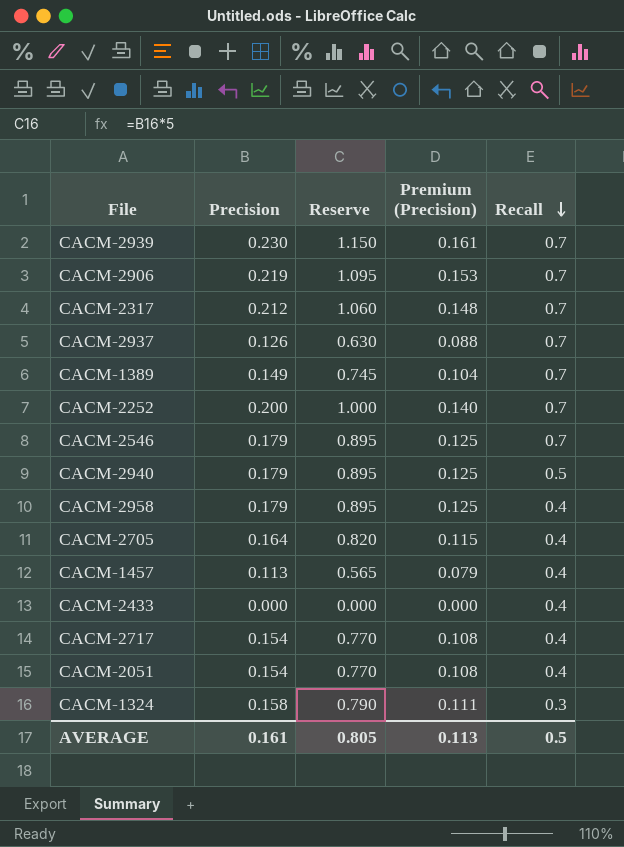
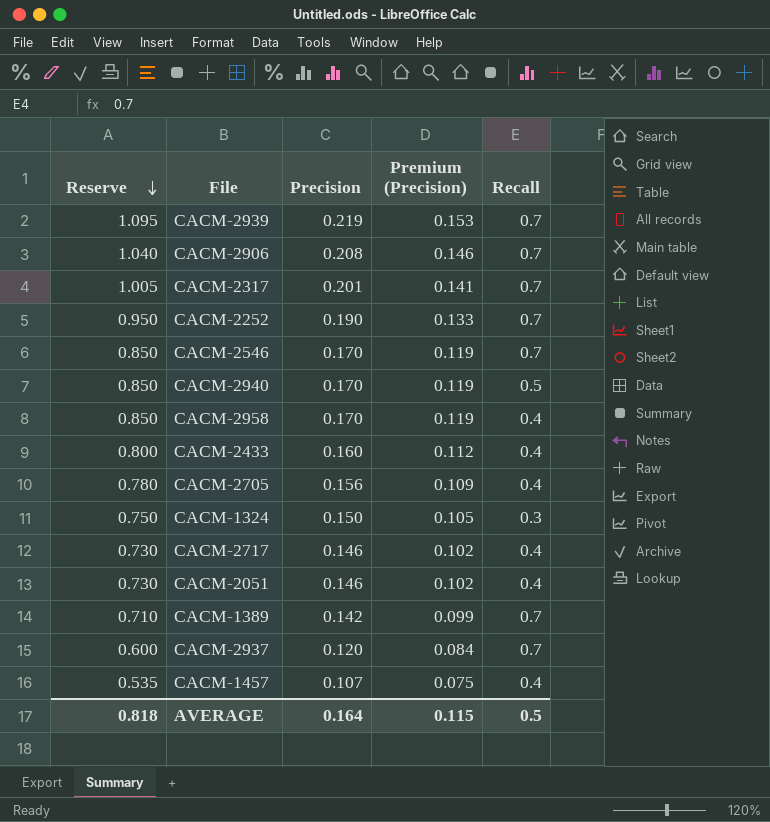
row order: Recall descending -> Reserve descending
column Reserve | position: 3 -> 1
CACM-2939 | Reserve: 1.150 -> 1.095
CACM-2939 | Precision: 0.230 -> 0.219
CACM-2939 | Premium (Precision): 0.161 -> 0.153
CACM-2906 | Reserve: 1.095 -> 1.040
CACM-2906 | Precision: 0.219 -> 0.208
CACM-2906 | Premium (Precision): 0.153 -> 0.146
CACM-2317 | Reserve: 1.060 -> 1.005
CACM-2317 | Precision: 0.212 -> 0.201
CACM-2317 | Premium (Precision): 0.148 -> 0.141
CACM-2252 | Reserve: 1.000 -> 0.950
CACM-2252 | Precision: 0.200 -> 0.190
CACM-2252 | Premium (Precision): 0.140 -> 0.133
CACM-2546 | Reserve: 0.895 -> 0.850
CACM-2546 | Precision: 0.179 -> 0.170
CACM-2546 | Premium (Precision): 0.125 -> 0.119
CACM-2940 | Reserve: 0.895 -> 0.850
CACM-2940 | Precision: 0.179 -> 0.170
CACM-2940 | Premium (Precision): 0.125 -> 0.119
CACM-2958 | Reserve: 0.895 -> 0.850
CACM-2958 | Precision: 0.179 -> 0.170
CACM-2958 | Premium (Precision): 0.125 -> 0.119
CACM-2433 | Reserve: 0.000 -> 0.800
CACM-2433 | Precision: 0.000 -> 0.160
CACM-2433 | Premium (Precision): 0.000 -> 0.112
CACM-2705 | Reserve: 0.820 -> 0.780
CACM-2705 | Precision: 0.164 -> 0.156
CACM-2705 | Premium (Precision): 0.115 -> 0.109
CACM-1324 | Reserve: 0.790 -> 0.750
CACM-1324 | Precision: 0.158 -> 0.150
CACM-1324 | Premium (Precision): 0.111 -> 0.105
CACM-2717 | Reserve: 0.770 -> 0.730
CACM-2717 | Precision: 0.154 -> 0.146
CACM-2717 | Premium (Precision): 0.108 -> 0.102
CACM-2051 | Reserve: 0.770 -> 0.730
CACM-2051 | Precision: 0.154 -> 0.146
CACM-2051 | Premium (Precision): 0.108 -> 0.102
CACM-1389 | Reserve: 0.745 -> 0.710
CACM-1389 | Precision: 0.149 -> 0.142
CACM-1389 | Premium (Precision): 0.104 -> 0.099
CACM-2937 | Reserve: 0.630 -> 0.600
CACM-2937 | Precision: 0.126 -> 0.120
CACM-2937 | Premium (Precision): 0.088 -> 0.084
CACM-1457 | Reserve: 0.565 -> 0.535
CACM-1457 | Precision: 0.113 -> 0.107
CACM-1457 | Premium (Precision): 0.079 -> 0.075
AVERAGE | Reserve: 0.805 -> 0.818
AVERAGE | Precision: 0.161 -> 0.164
AVERAGE | Premium (Precision): 0.113 -> 0.115

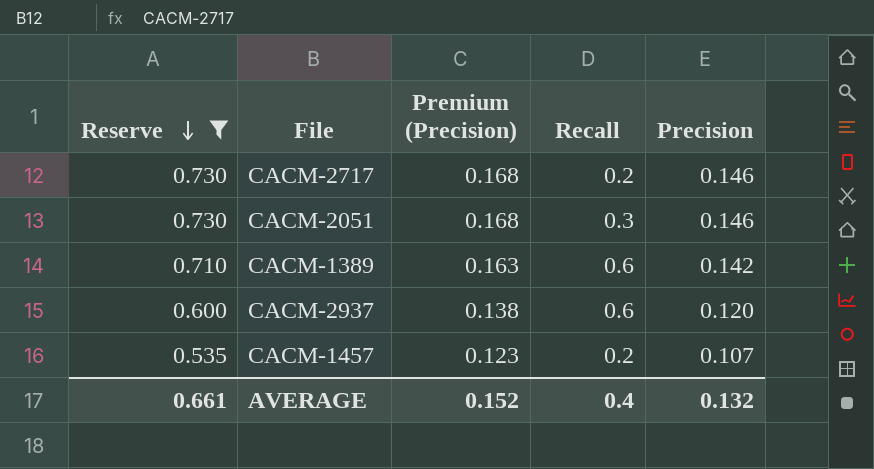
filter: none -> Reserve <= 0.730
column Premium (Precision) | formula: [Precision] * 0.7 -> [Precision] * 1.15
column Precision | position: 3 -> 5
CACM-2717 | Recall: 0.4 -> 0.2
CACM-2051 | Recall: 0.4 -> 0.3
CACM-1389 | Recall: 0.7 -> 0.6
CACM-2937 | Recall: 0.7 -> 0.6
CACM-1457 | Recall: 0.4 -> 0.2
AVERAGE | Reserve: 0.818 -> 0.661
AVERAGE | Premium (Precision): 0.115 -> 0.152
AVERAGE | Recall: 0.5 -> 0.4
AVERAGE | Precision: 0.164 -> 0.132

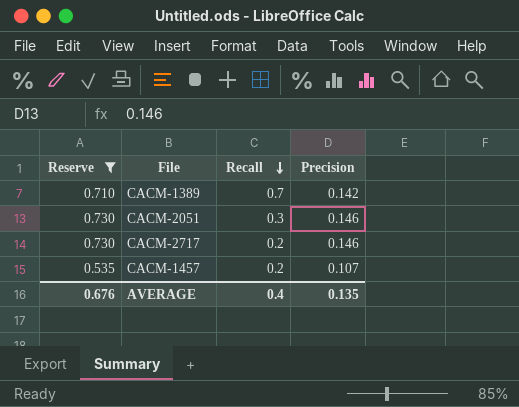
row order: Reserve descending -> Recall descending
column Premium (Precision) | formula: [Precision] * 1.15 -> none
row CACM-2937: 0.600 | 0.138 | 0.6 | 0.120 -> none
CACM-1389 | Recall: 0.6 -> 0.7
AVERAGE | Reserve: 0.661 -> 0.676
AVERAGE | Precision: 0.132 -> 0.135

